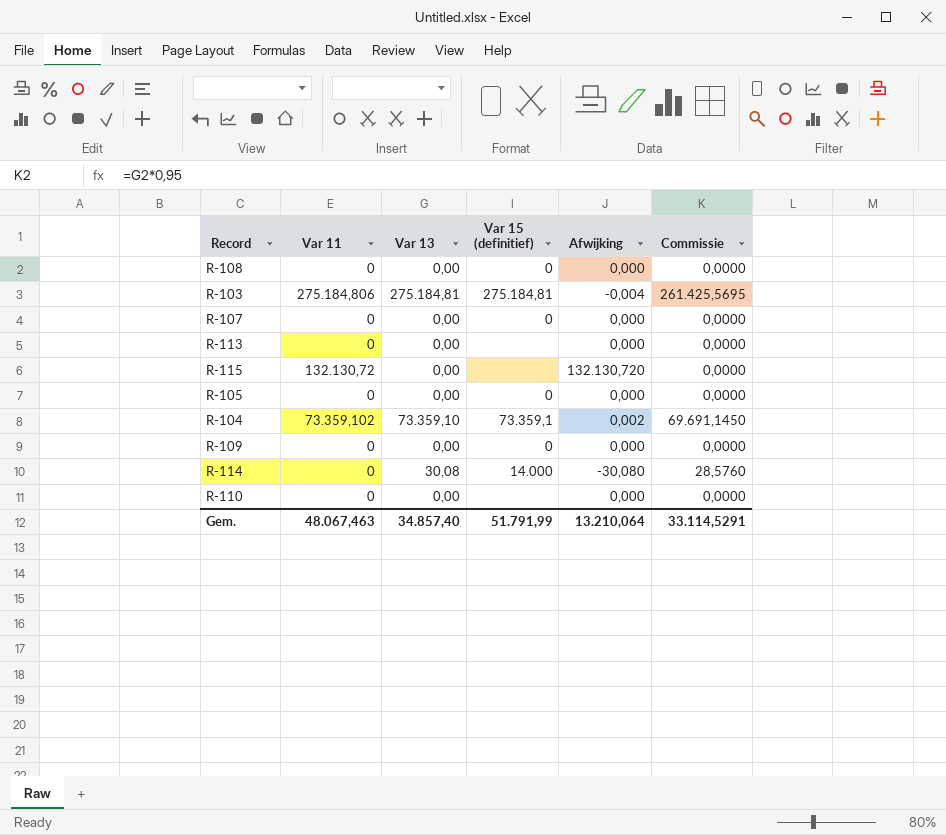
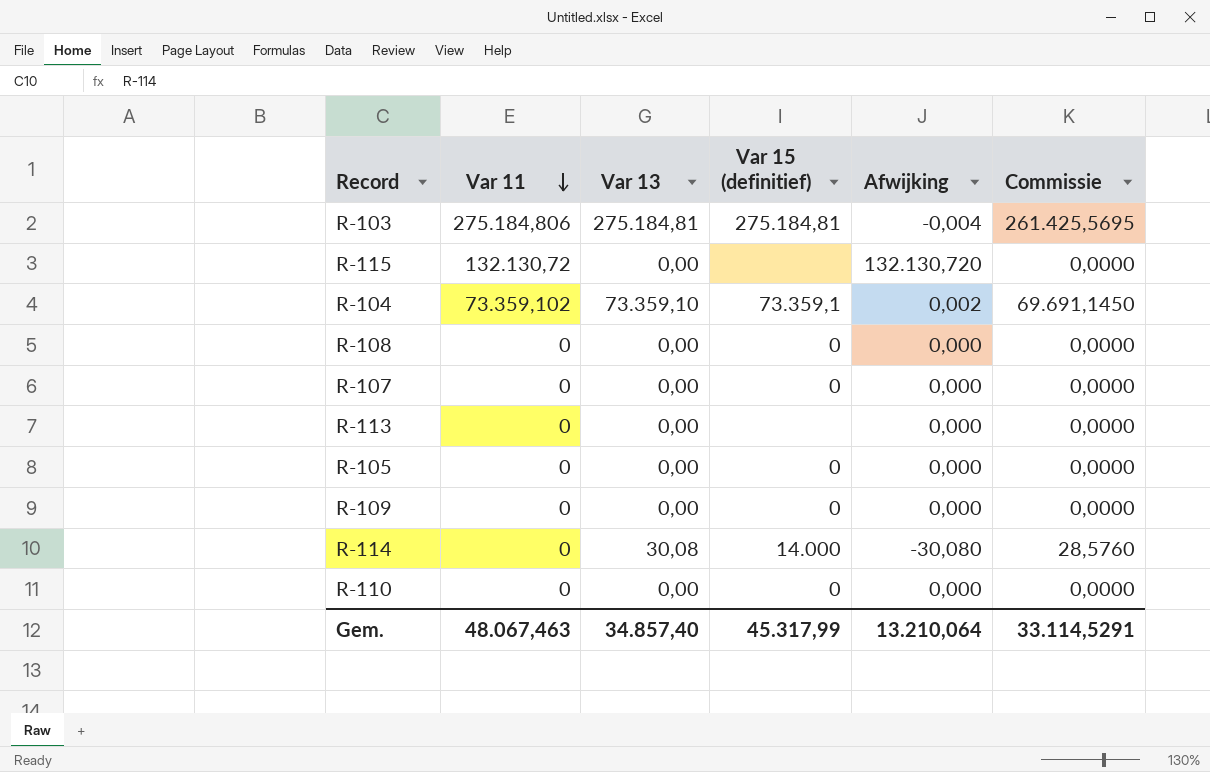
row order: none -> Var 11 descending
R-110 | Var 15 (definitief): none -> 0
Gem. | Var 15 (definitief): 51.791,99 -> 45.317,99

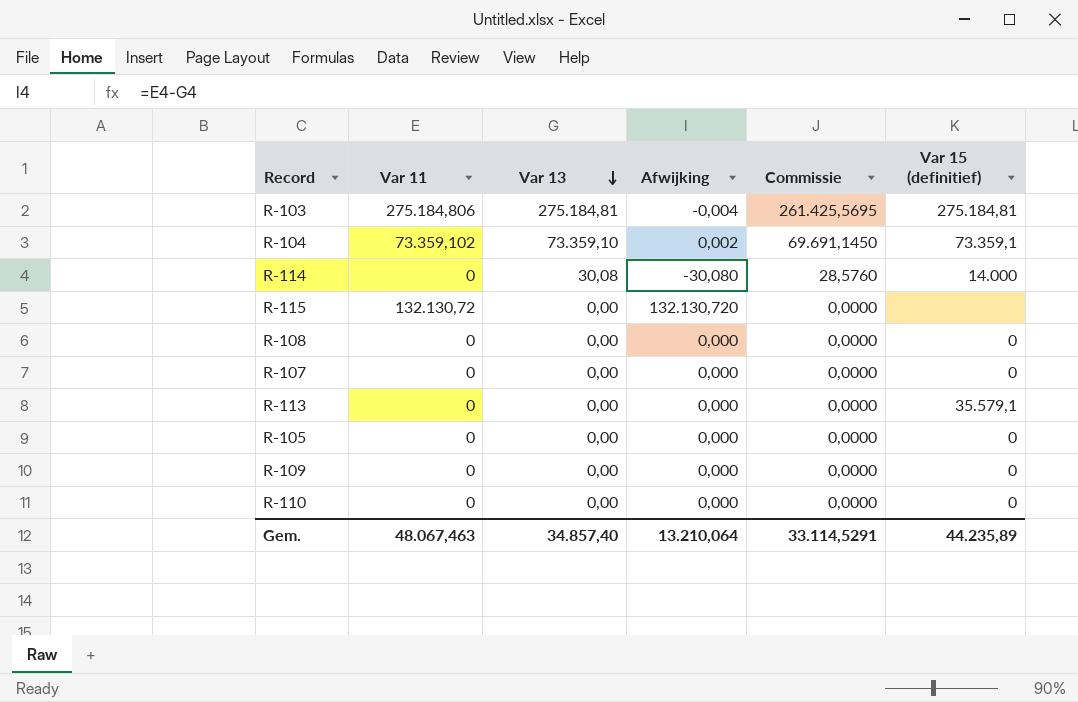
row order: Var 11 descending -> Var 13 descending
column Var 15 (definitief) | position: 4 -> 6
R-113 | Var 15 (definitief): none -> 35.579,1
Gem. | Var 15 (definitief): 45.317,99 -> 44.235,89

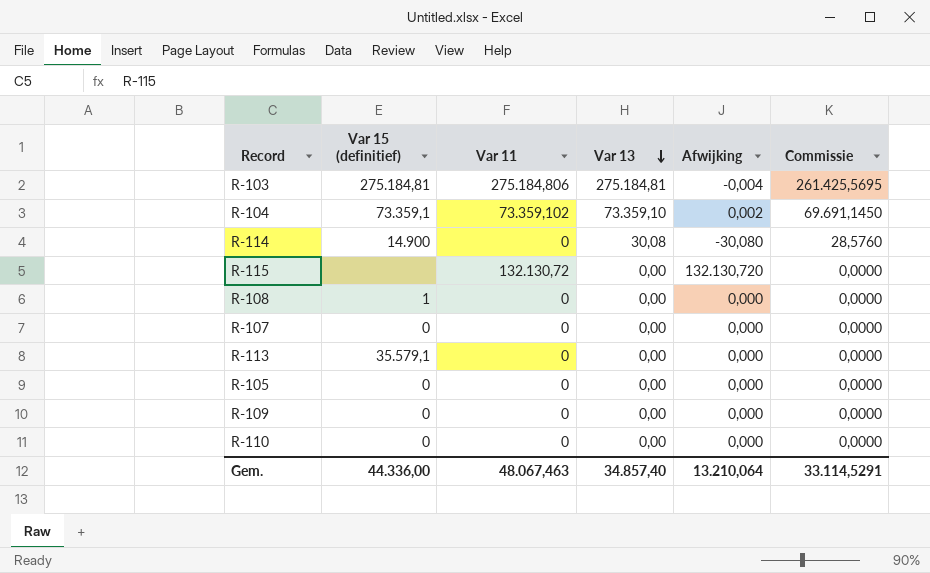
column Var 15 (definitief) | position: 6 -> 2
R-114 | Var 15 (definitief): 14.000 -> 14.900
R-108 | Var 15 (definitief): 0 -> 1
Gem. | Var 15 (definitief): 44.235,89 -> 44.336,00

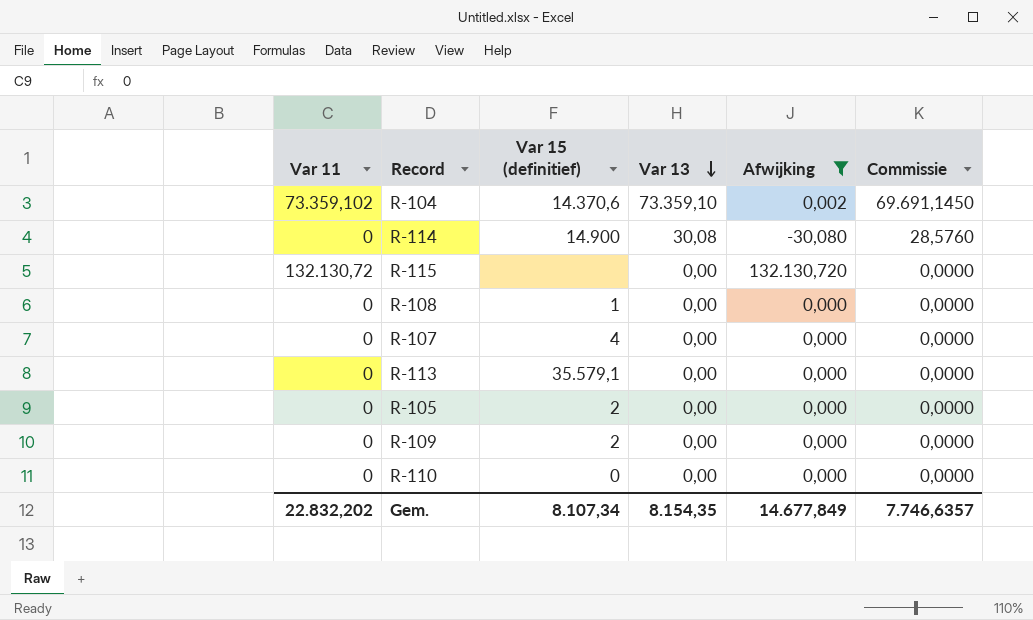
filter: none -> Afwijking != -0,004
column Var 11 | position: 3 -> 1
R-104 | Var 15 (definitief): 73.359,1 -> 14.370,6
R-107 | Var 15 (definitief): 0 -> 4
R-105 | Var 15 (definitief): 0 -> 2
R-109 | Var 15 (definitief): 0 -> 2
Gem. | Var 11: 48.067,463 -> 22.832,202
Gem. | Var 15 (definitief): 44.336,00 -> 8.107,34
Gem. | Var 13: 34.857,40 -> 8.154,35
Gem. | Afwijking: 13.210,064 -> 14.677,849
Gem. | Commissie: 33.114,5291 -> 7.746,6357

